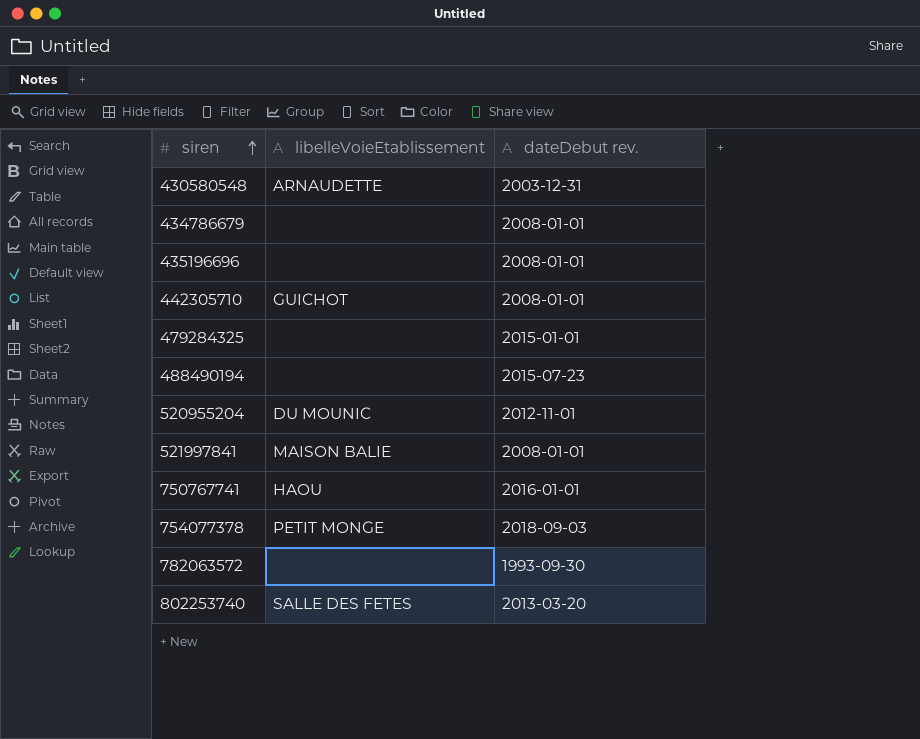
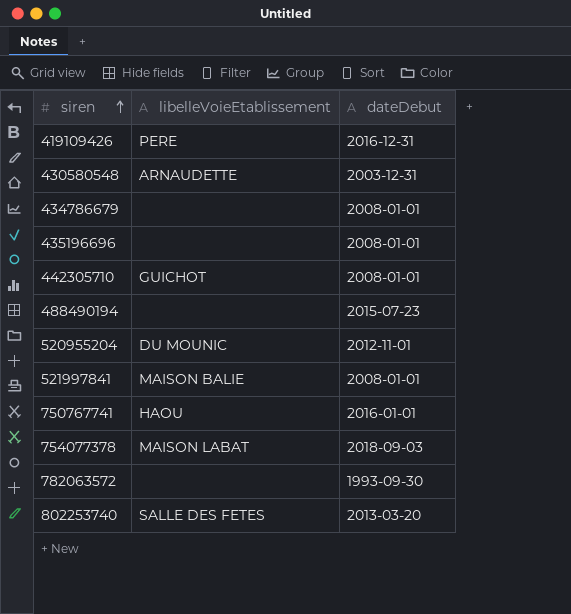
column name: dateDebut rev. -> dateDebut
row 479284325: none | 2015-01-01 -> none
row 419109426: none -> PERE | 2016-12-31
754077378 | libelleVoieEtablissement: PETIT MONGE -> MAISON LABAT

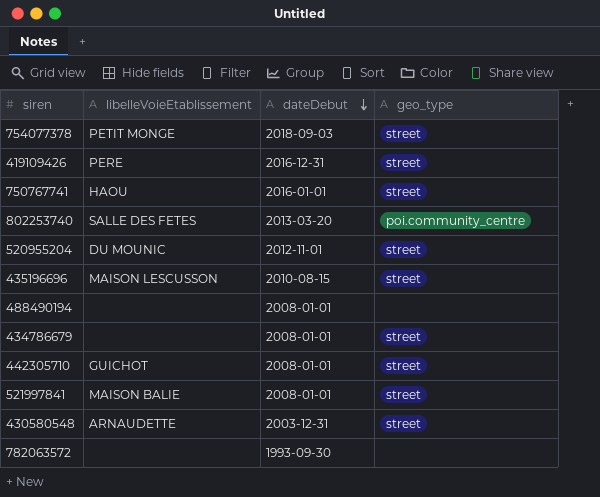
row order: siren ascending -> dateDebut descending
column geo_type | position: none -> 4
754077378 | libelleVoieEtablissement: MAISON LABAT -> PETIT MONGE
435196696 | libelleVoieEtablissement: none -> MAISON LESCUSSON
435196696 | dateDebut: 2008-01-01 -> 2010-08-15
488490194 | dateDebut: 2015-07-23 -> 2008-01-01

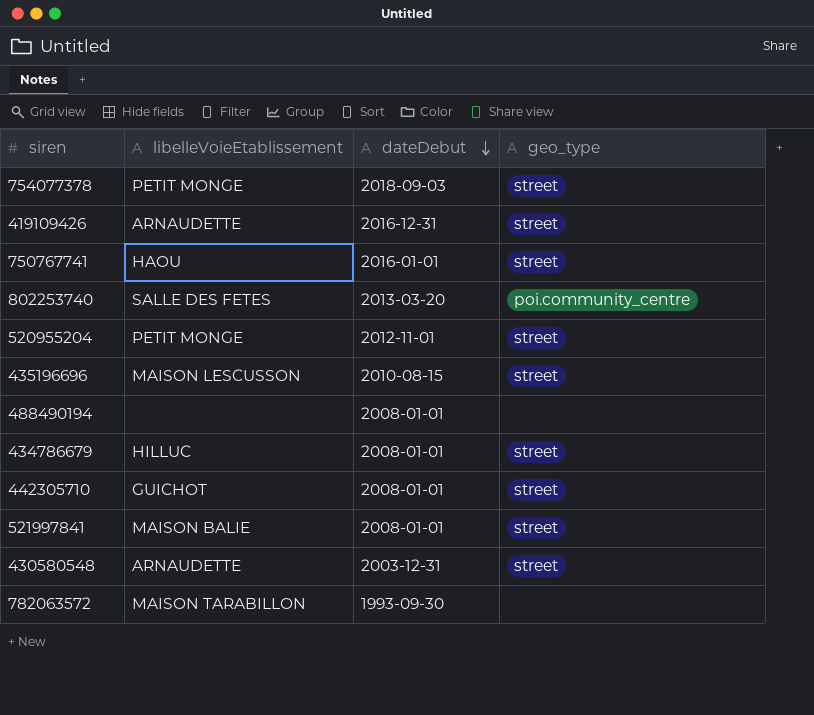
419109426 | libelleVoieEtablissement: PERE -> ARNAUDETTE
520955204 | libelleVoieEtablissement: DU MOUNIC -> PETIT MONGE
434786679 | libelleVoieEtablissement: none -> HILLUC
782063572 | libelleVoieEtablissement: none -> MAISON TARABILLON

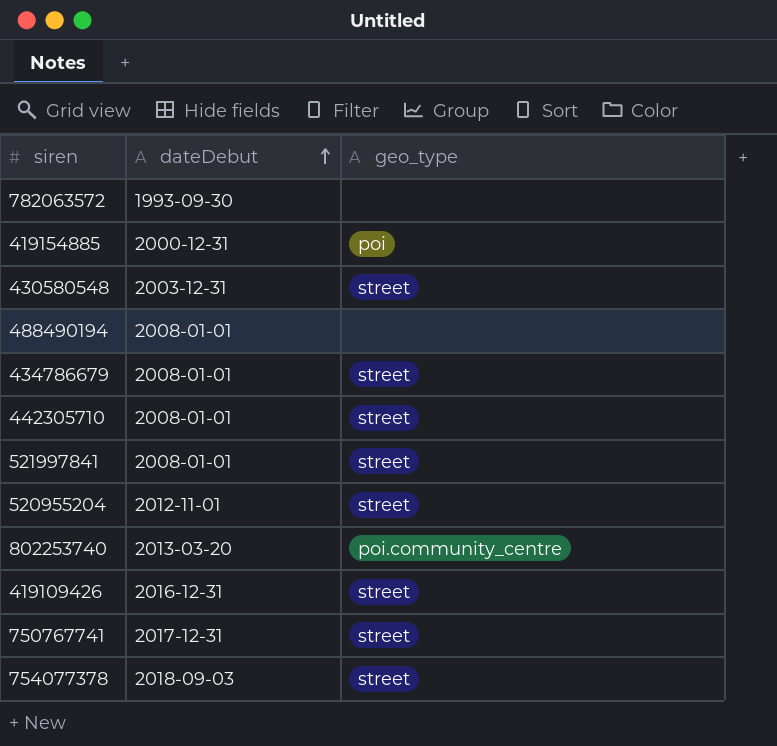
row order: dateDebut descending -> dateDebut ascending
column libelleVoieEtablissement | position: 2 -> none
row 435196696: MAISON LESCUSSON | 2010-08-15 | street -> none
row 419154885: none -> 2000-12-31 | poi
750767741 | dateDebut: 2016-01-01 -> 2017-12-31

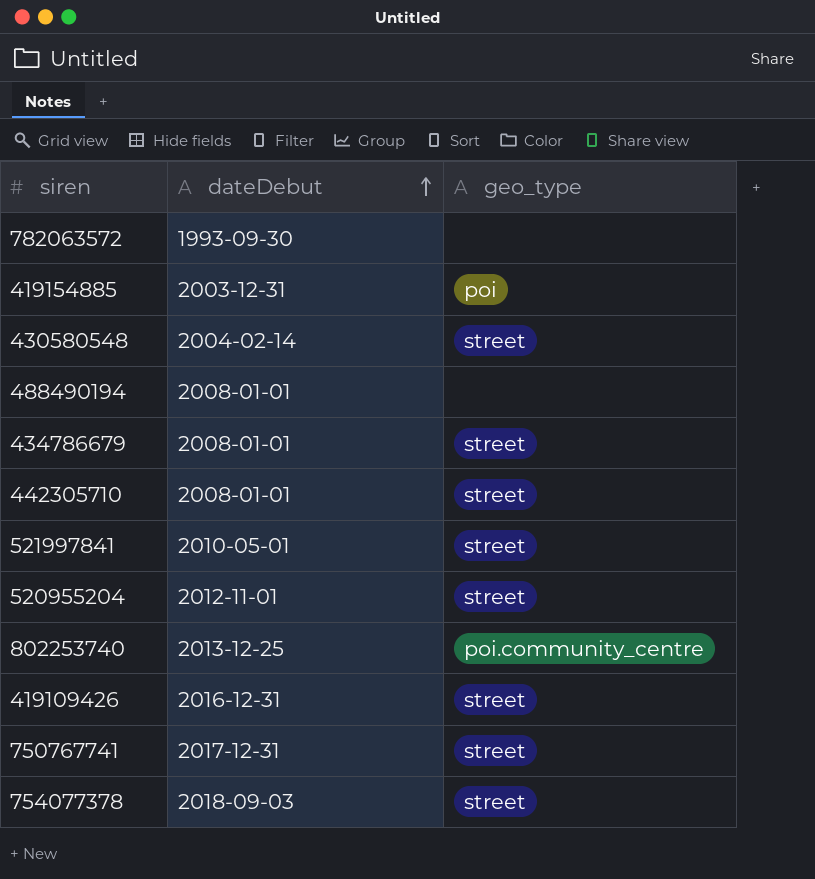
419154885 | dateDebut: 2000-12-31 -> 2003-12-31
430580548 | dateDebut: 2003-12-31 -> 2004-02-14
521997841 | dateDebut: 2008-01-01 -> 2010-05-01
802253740 | dateDebut: 2013-03-20 -> 2013-12-25

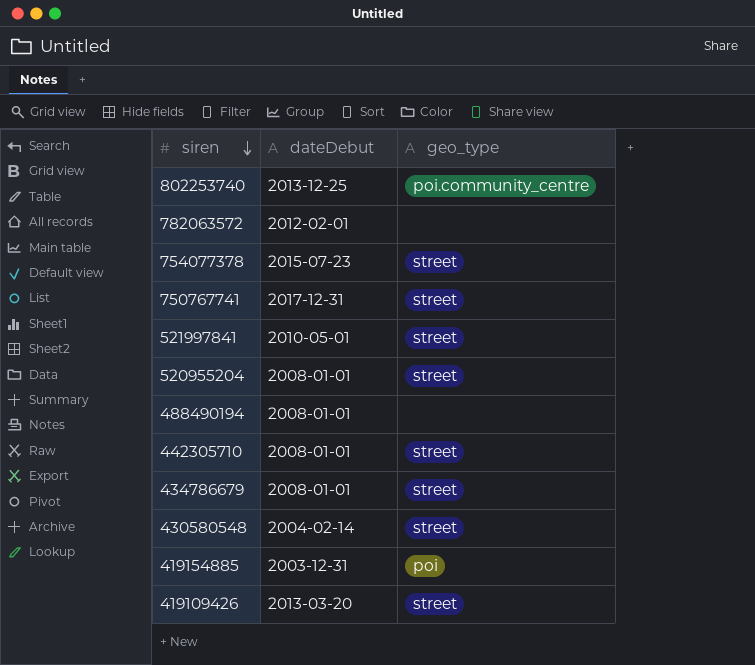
row order: dateDebut ascending -> siren descending
782063572 | dateDebut: 1993-09-30 -> 2012-02-01
754077378 | dateDebut: 2018-09-03 -> 2015-07-23
520955204 | dateDebut: 2012-11-01 -> 2008-01-01
419109426 | dateDebut: 2016-12-31 -> 2013-03-20

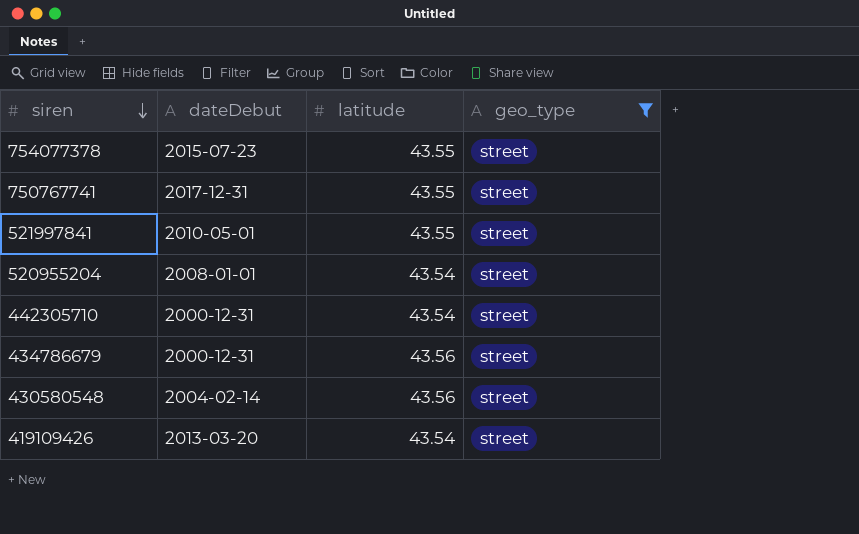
filter: none -> geo_type = street
column latitude | position: none -> 3
442305710 | dateDebut: 2008-01-01 -> 2000-12-31
434786679 | dateDebut: 2008-01-01 -> 2000-12-31

